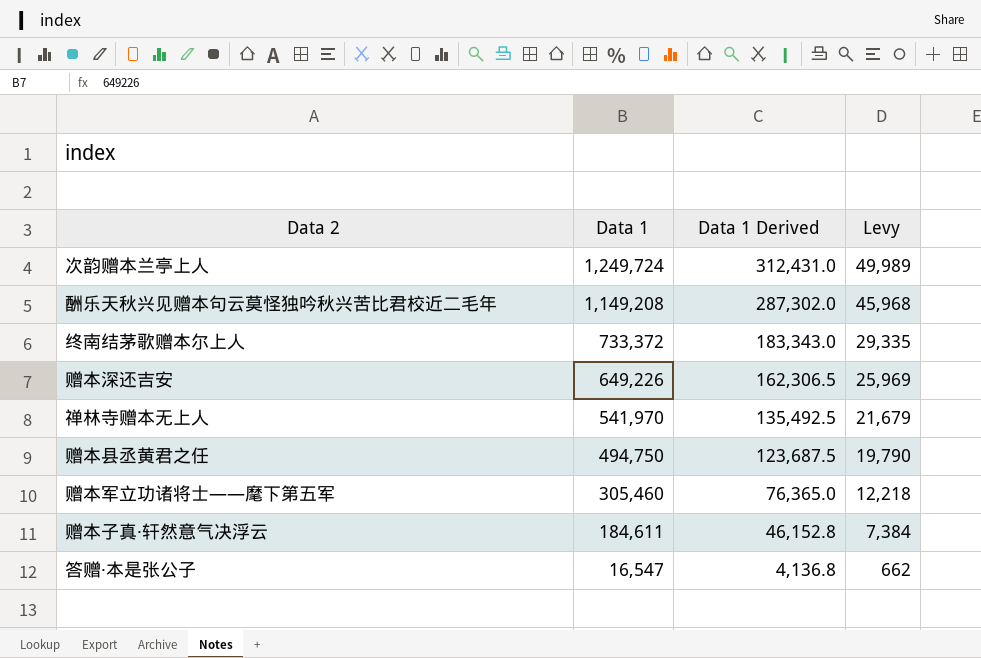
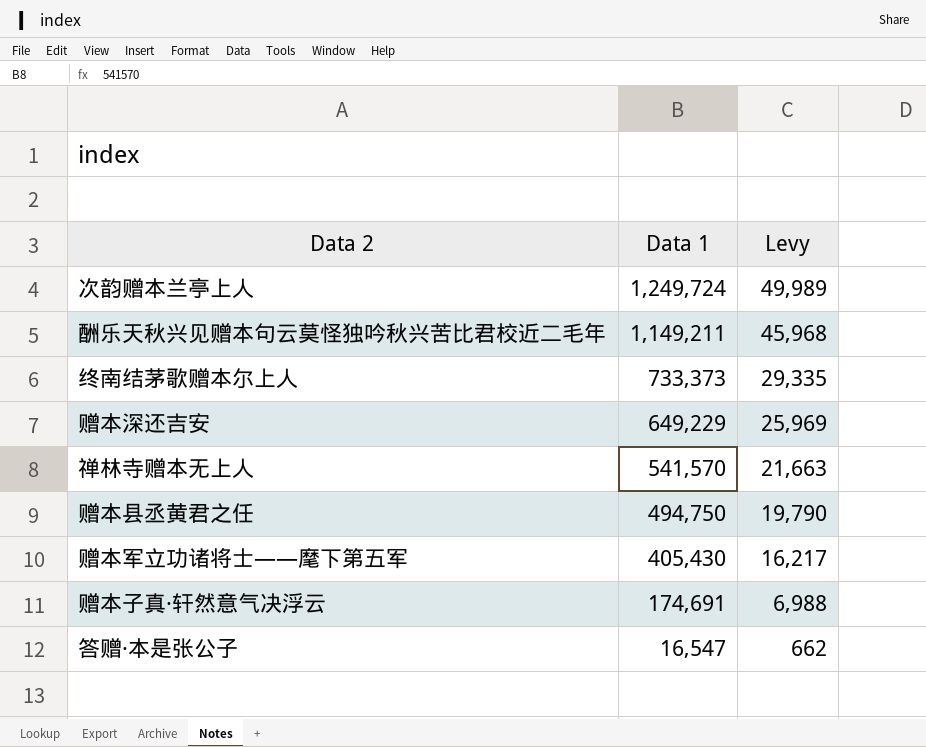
column Data 1 Derived | formula: [Data 1] * 0.25 -> none
酬乐天秋兴见赠本句云莫怪独吟秋兴苦比君校近二毛年 | Data 1: 1,149,208 -> 1,149,211
终南结茅歌赠本尔上人 | Data 1: 733,372 -> 733,373
赠本深还吉安 | Data 1: 649,226 -> 649,229
禅林寺赠本无上人 | Data 1: 541,970 -> 541,570
禅林寺赠本无上人 | Levy: 21,679 -> 21,663
赠本军立功诸将士——麾下第五军 | Data 1: 305,460 -> 405,430
赠本军立功诸将士——麾下第五军 | Levy: 12,218 -> 16,217
赠本子真·轩然意气决浮云 | Data 1: 184,611 -> 174,691
赠本子真·轩然意气决浮云 | Levy: 7,384 -> 6,988

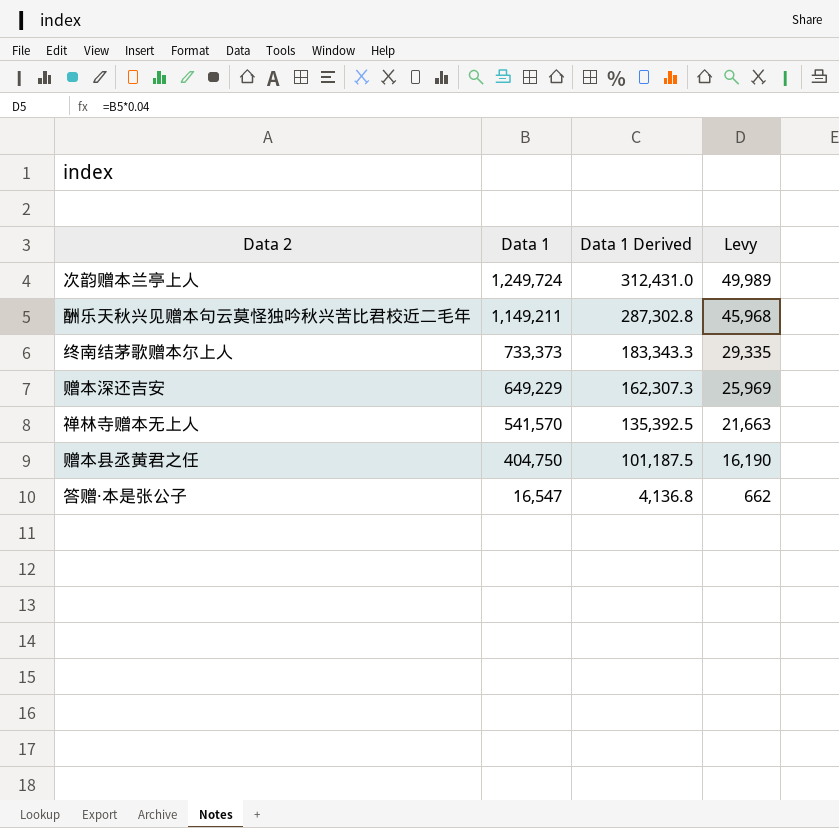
column Data 1 Derived | formula: none -> [Data 1] * 0.25
row 赠本军立功诸将士——麾下第五军: 405,430 | 16,217 -> none
row 赠本子真·轩然意气决浮云: 174,691 | 6,988 -> none
赠本县丞黄君之任 | Data 1: 494,750 -> 404,750
赠本县丞黄君之任 | Levy: 19,790 -> 16,190

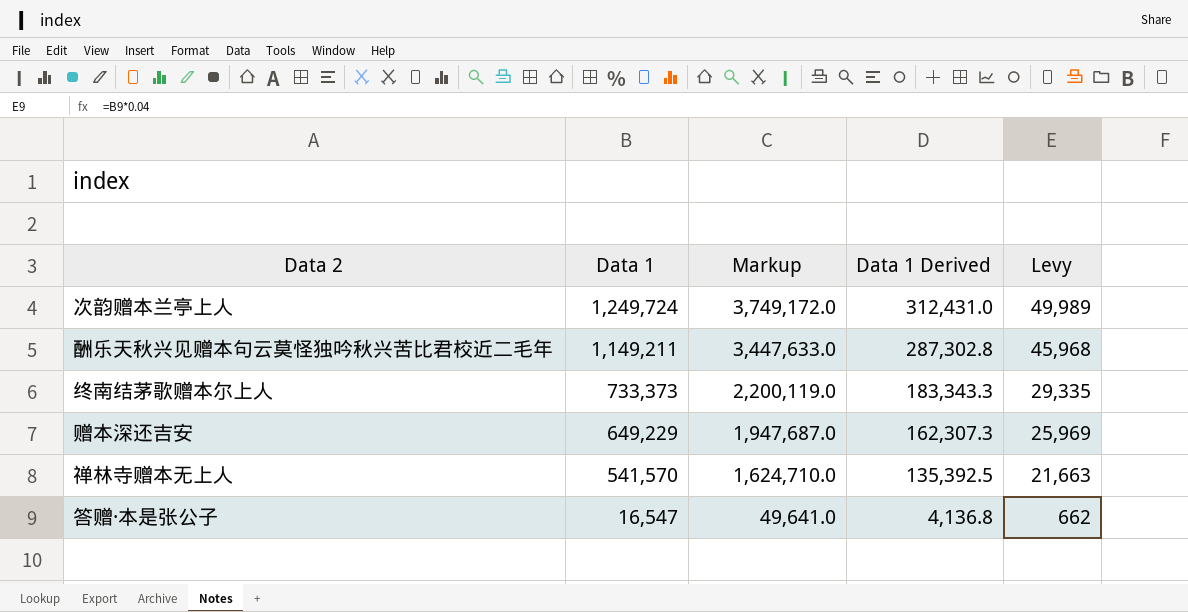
column Markup | formula: none -> [Data 1] * 3
row 赠本县丞黄君之任: 404,750 | 101,187.5 | 16,190 -> none

